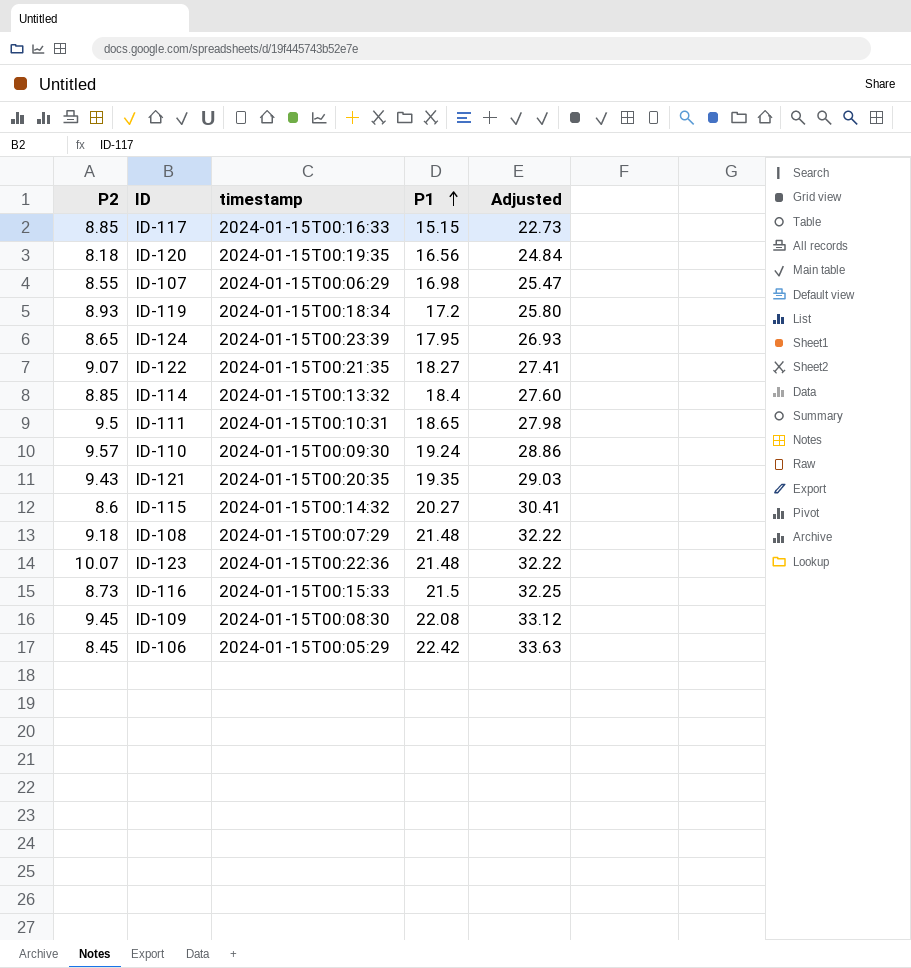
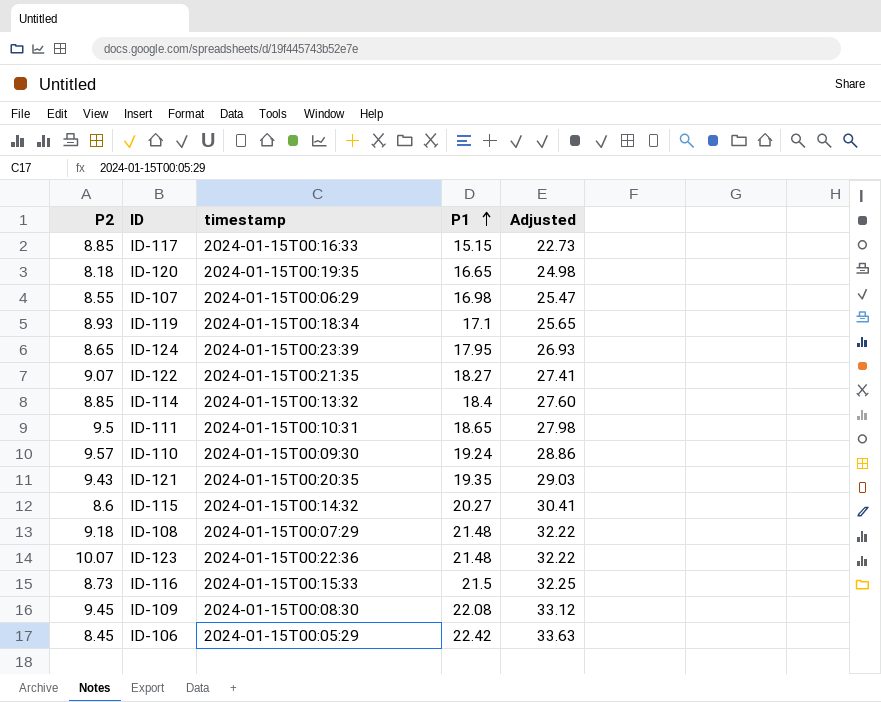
ID-120 | P1: 16.56 -> 16.65
ID-120 | Adjusted: 24.84 -> 24.98
ID-119 | P1: 17.2 -> 17.1
ID-119 | Adjusted: 25.80 -> 25.65

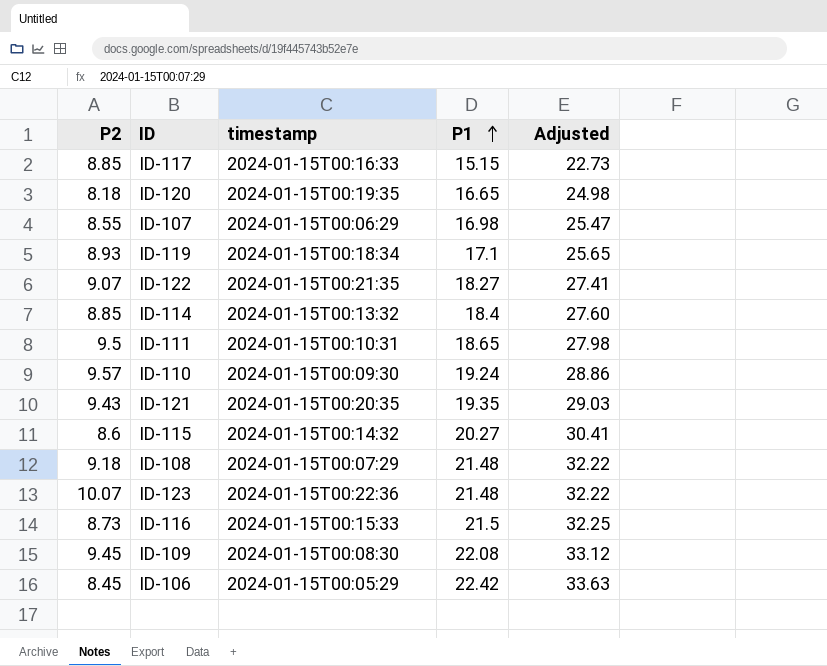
row ID-124: 8.65 | 2024-01-15T00:23:39 | 17.95 | 26.93 -> none

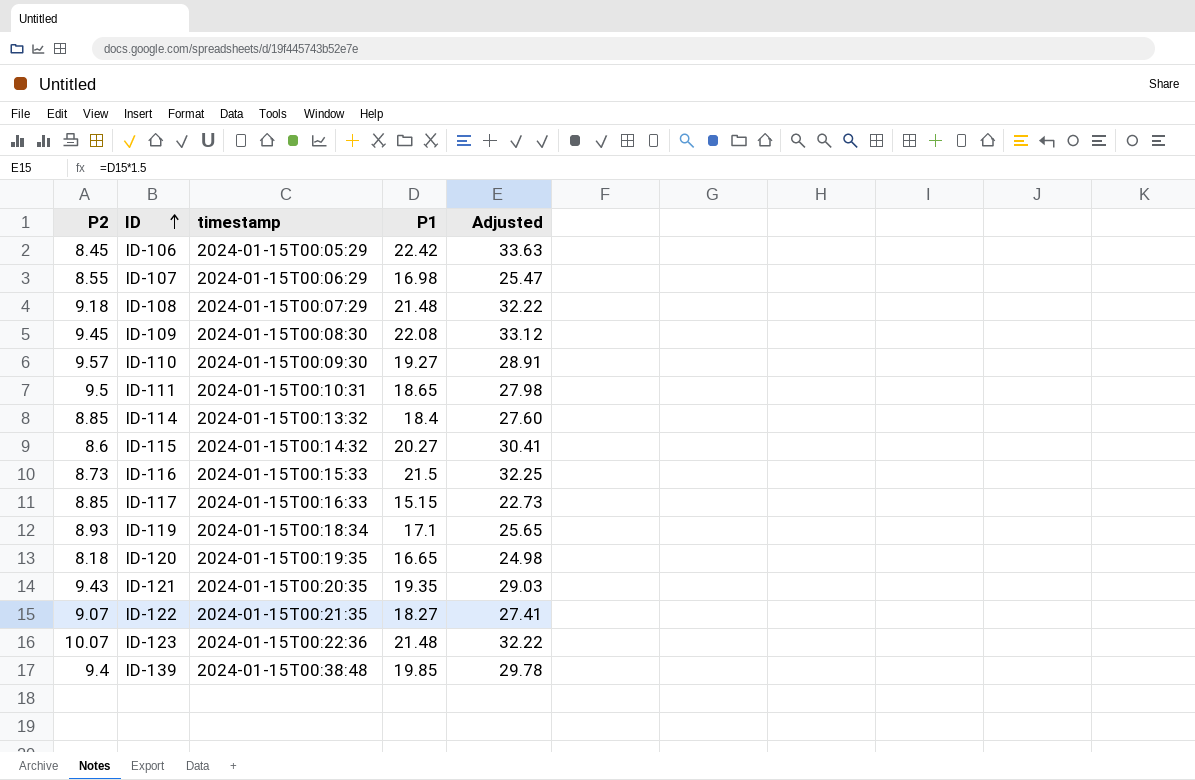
row order: P1 ascending -> ID ascending
ID-110 | P1: 19.24 -> 19.27
ID-110 | Adjusted: 28.86 -> 28.91
row ID-139: none -> 9.4 | 2024-01-15T00:38:48 | 19.85 | 29.78

